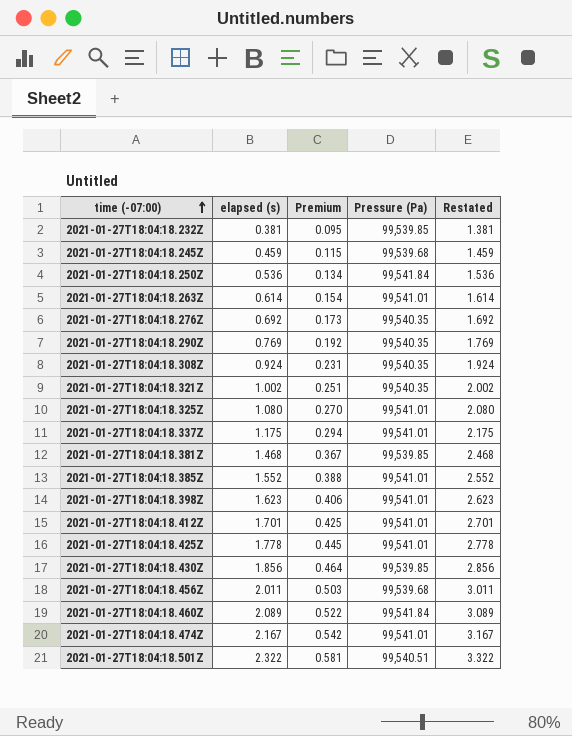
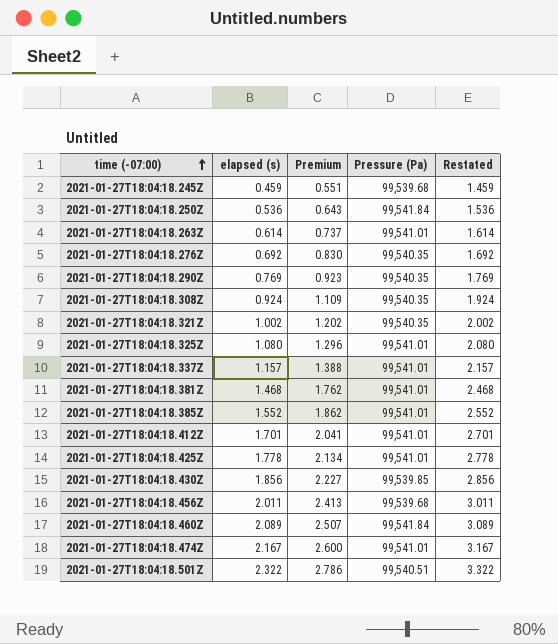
column Premium | formula: [elapsed (s)] * 0.25 -> [elapsed (s)] * 1.2
row 2021-01-27T18:04:18.232Z: 0.381 | 0.095 | 99,539.85 | 1.381 -> none
row 2021-01-27T18:04:18.398Z: 1.623 | 0.406 | 99,541.01 | 2.623 -> none
2021-01-27T18:04:18.337Z | elapsed (s): 1.175 -> 1.157
2021-01-27T18:04:18.337Z | Restated: 2.175 -> 2.157
2021-01-27T18:04:18.381Z | Pressure (Pa): 99,539.85 -> 99,541.01

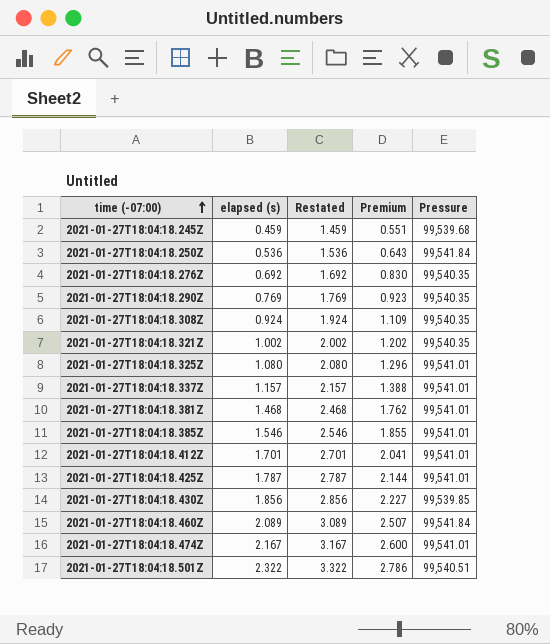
column Restated | position: 5 -> 3
column name: Pressure (Pa) -> Pressure
row 2021-01-27T18:04:18.263Z: 0.614 | 0.737 | 99,541.01 | 1.614 -> none
row 2021-01-27T18:04:18.456Z: 2.011 | 2.413 | 99,539.68 | 3.011 -> none
2021-01-27T18:04:18.385Z | elapsed (s): 1.552 -> 1.546
2021-01-27T18:04:18.385Z | Restated: 2.552 -> 2.546
2021-01-27T18:04:18.385Z | Premium: 1.862 -> 1.855
2021-01-27T18:04:18.425Z | elapsed (s): 1.778 -> 1.787
2021-01-27T18:04:18.425Z | Restated: 2.778 -> 2.787
2021-01-27T18:04:18.425Z | Premium: 2.134 -> 2.144

